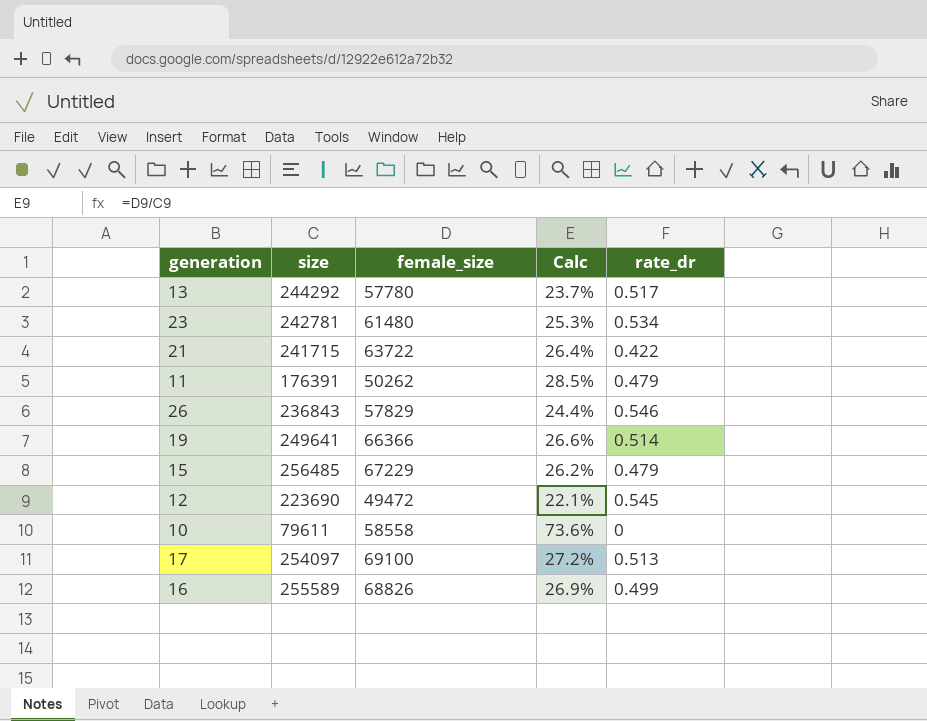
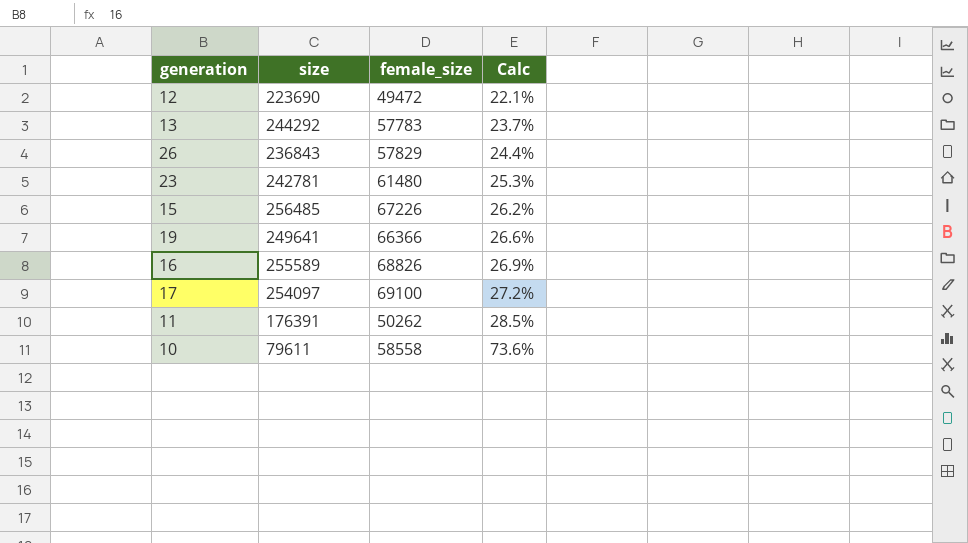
row order: none -> Calc ascending
column rate_dr | position: 5 -> none
row 21: 241715 | 63722 | 26.4% | 0.422 -> none
13 | female_size: 57780 -> 57783
15 | female_size: 67229 -> 67226

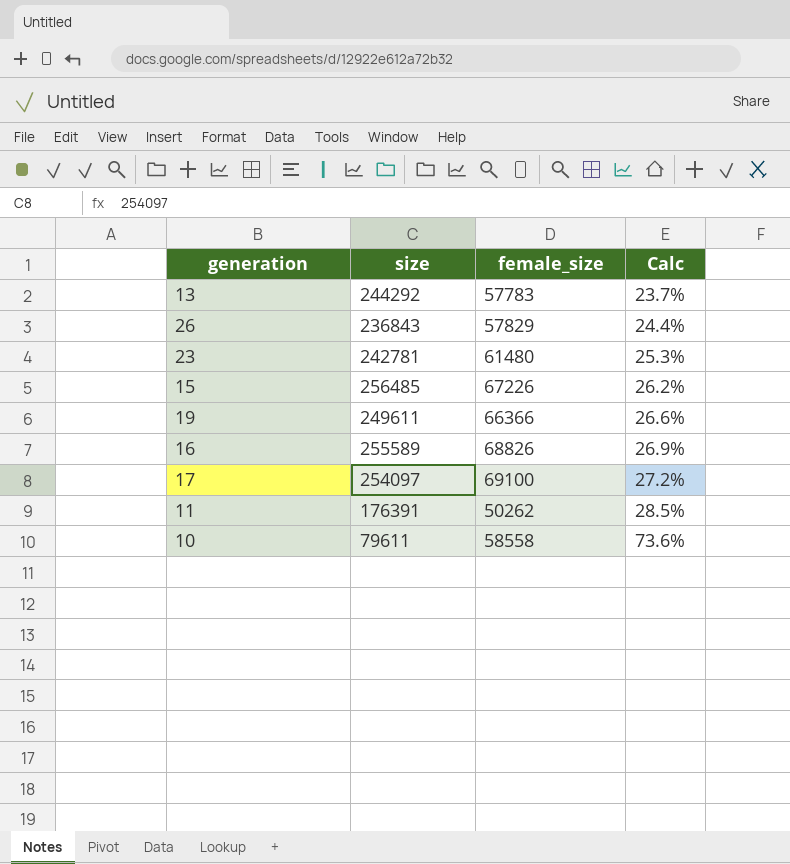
row 12: 223690 | 49472 | 22.1% -> none
19 | size: 249641 -> 249611

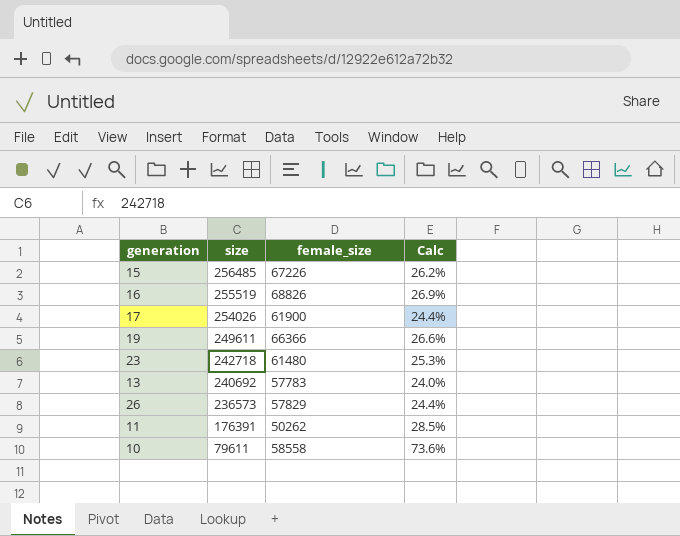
row order: Calc ascending -> size descending
16 | size: 255589 -> 255519
17 | size: 254097 -> 254026
17 | female_size: 69100 -> 61900
17 | Calc: 27.2% -> 24.4%
23 | size: 242781 -> 242718
13 | size: 244292 -> 240692
13 | Calc: 23.7% -> 24.0%
26 | size: 236843 -> 236573

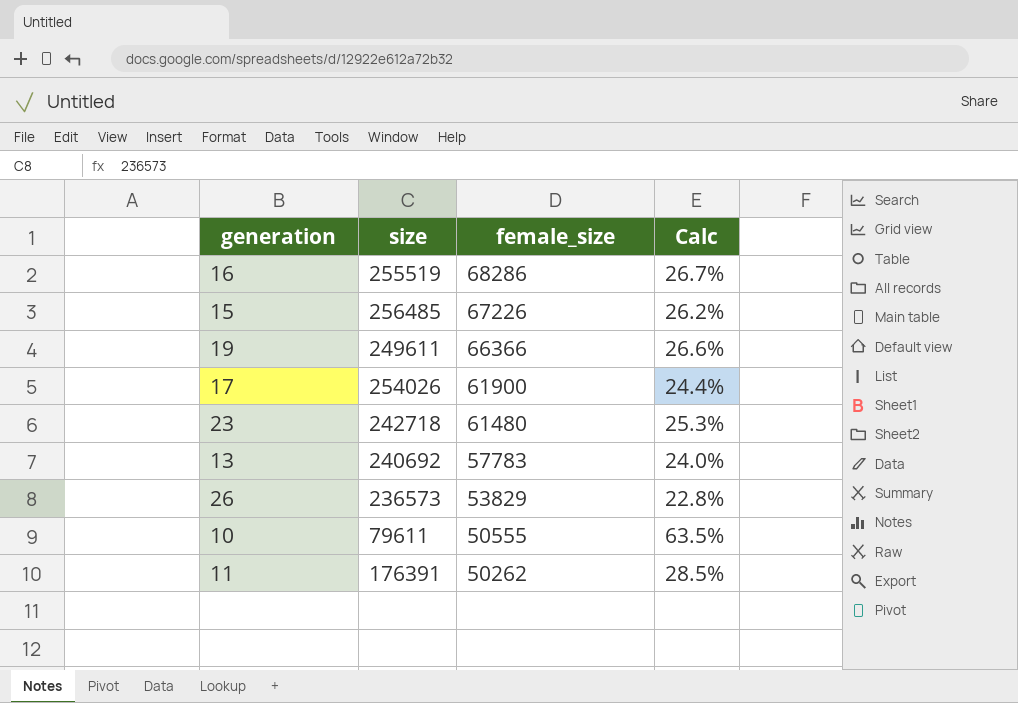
row order: size descending -> female_size descending
16 | female_size: 68826 -> 68286
16 | Calc: 26.9% -> 26.7%
26 | female_size: 57829 -> 53829
26 | Calc: 24.4% -> 22.8%
10 | female_size: 58558 -> 50555
10 | Calc: 73.6% -> 63.5%

